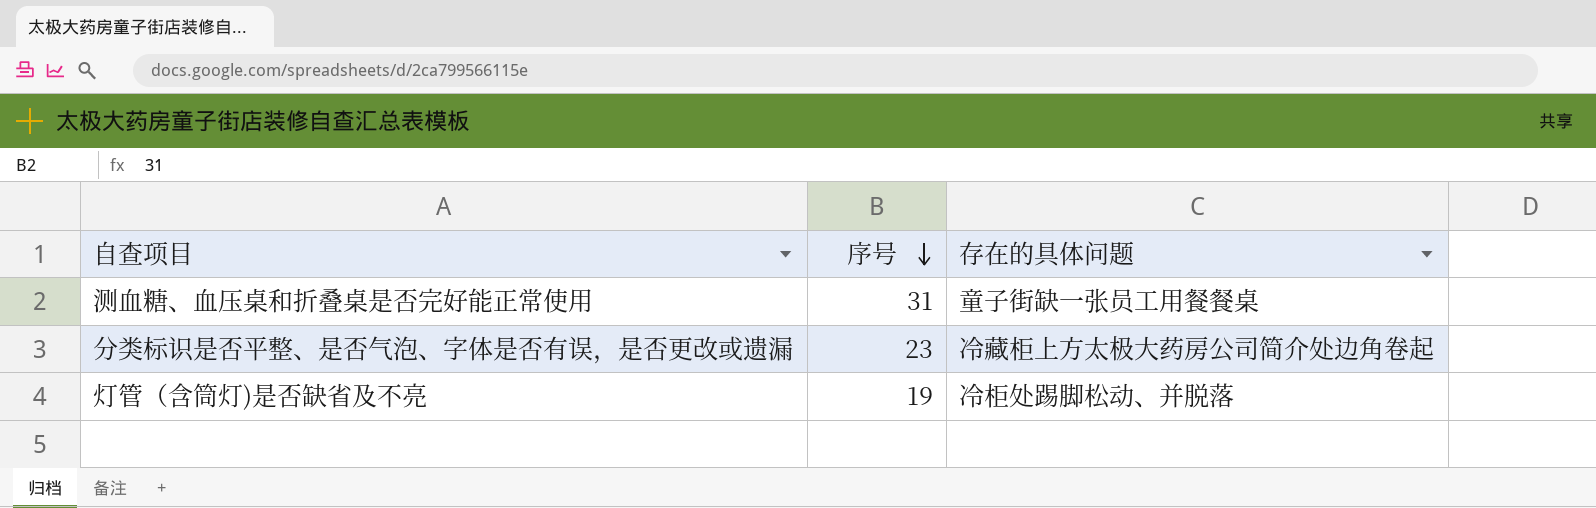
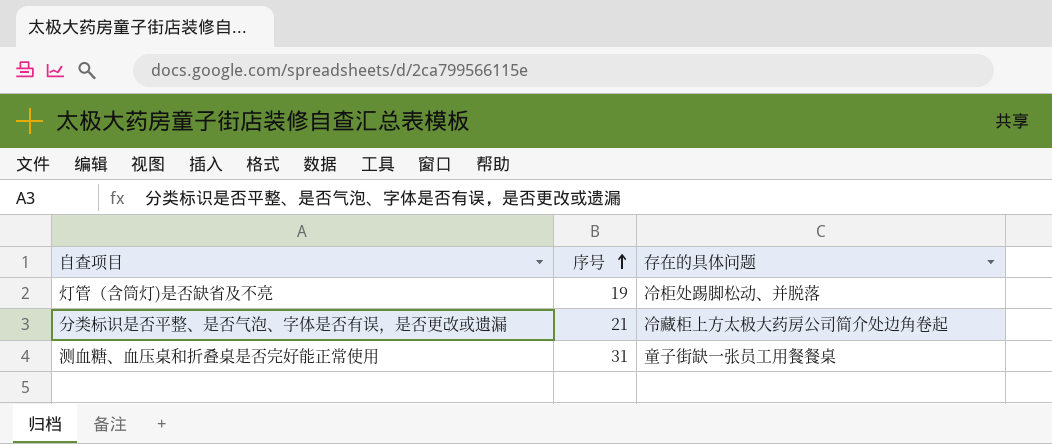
row order: 序号 descending -> 序号 ascending
分类标识是否平整、是否气泡、字体是否有误，是否更改或遗漏 | 序号: 23 -> 21

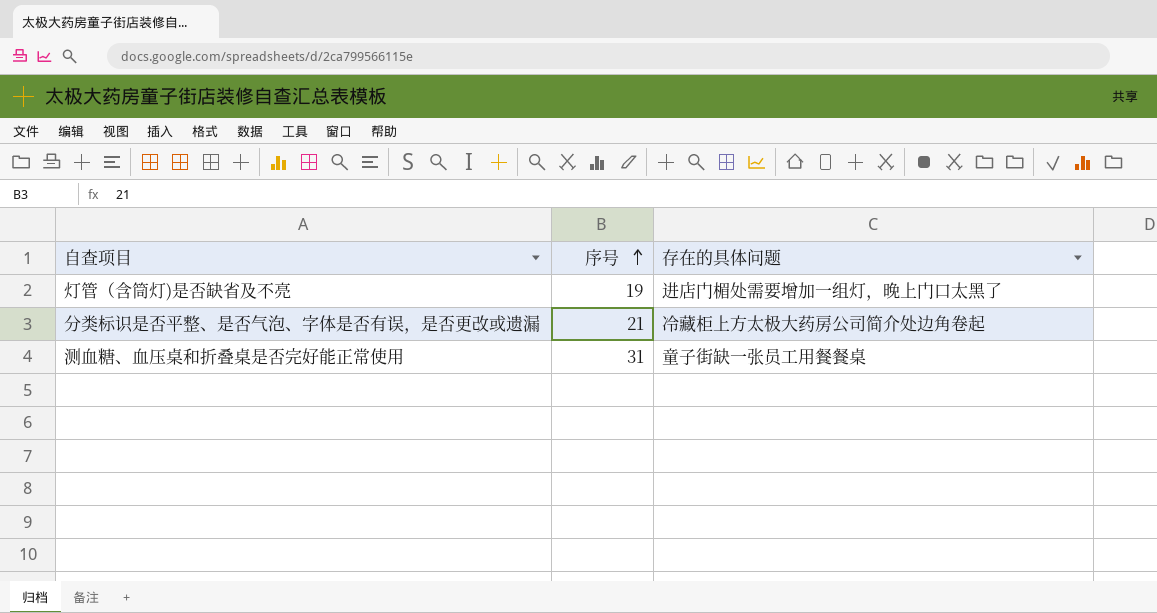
灯管（含筒灯)是否缺省及不亮 | 存在的具体问题: 冷柜处踢脚松动、并脱落 -> 进店门楣处需要增加一组灯，晚上门口太黑了

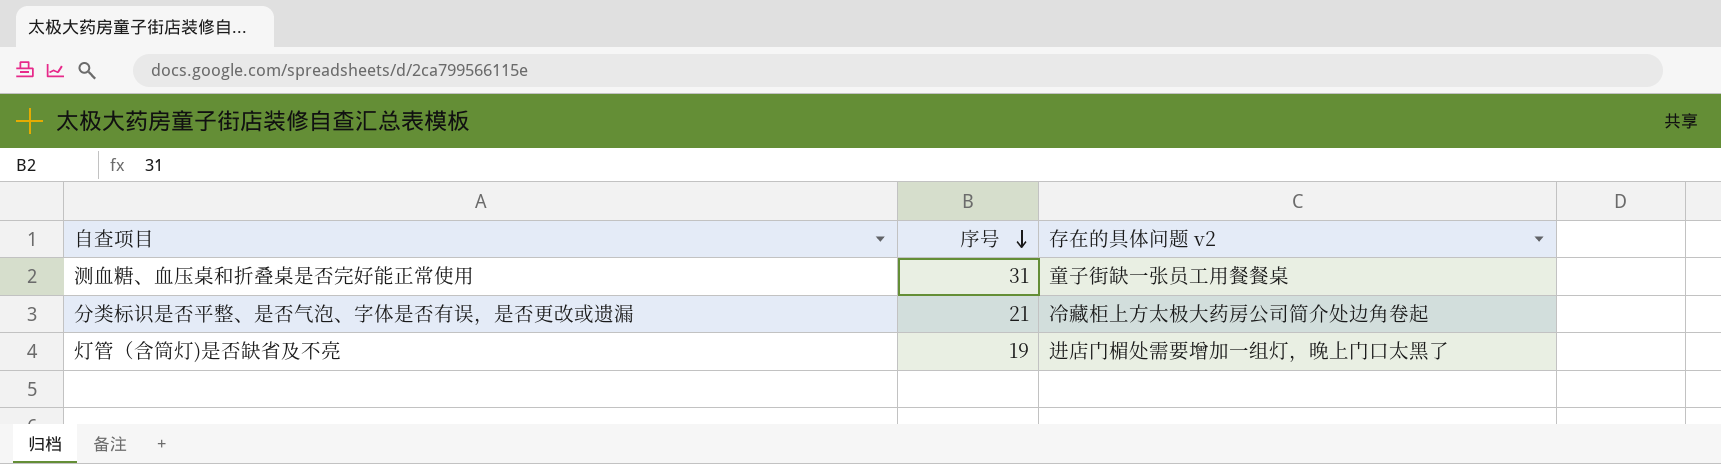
row order: 序号 ascending -> 序号 descending
column name: 存在的具体问题 -> 存在的具体问题 v2

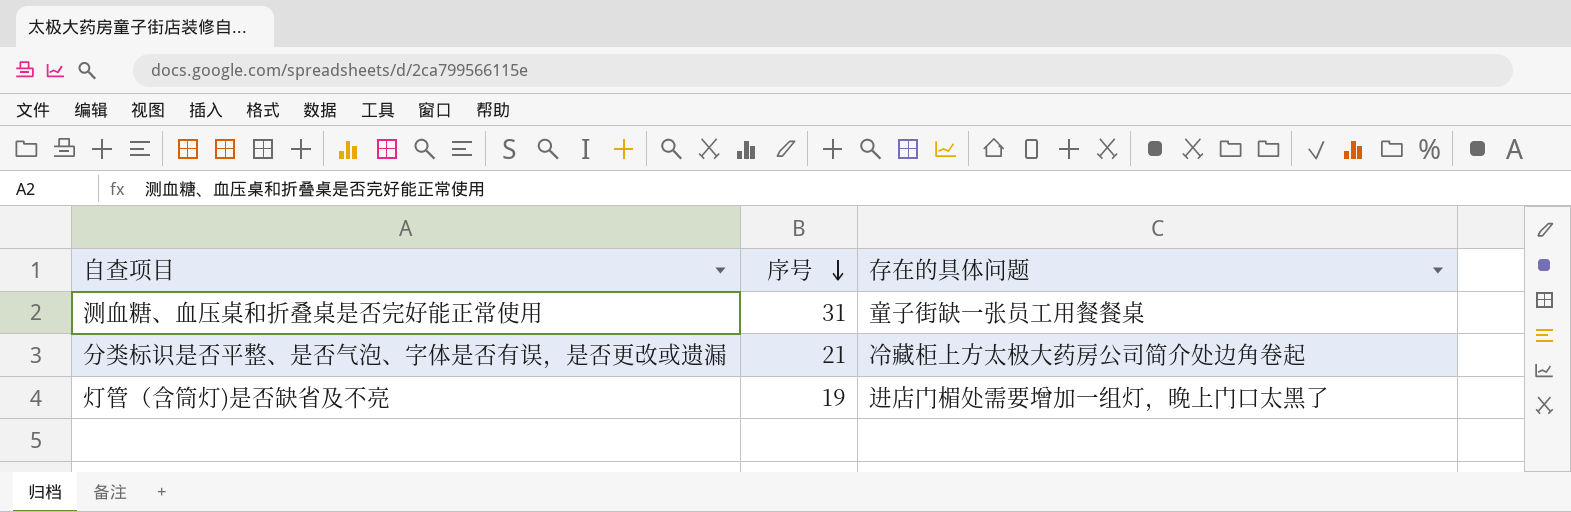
column name: 存在的具体问题 v2 -> 存在的具体问题

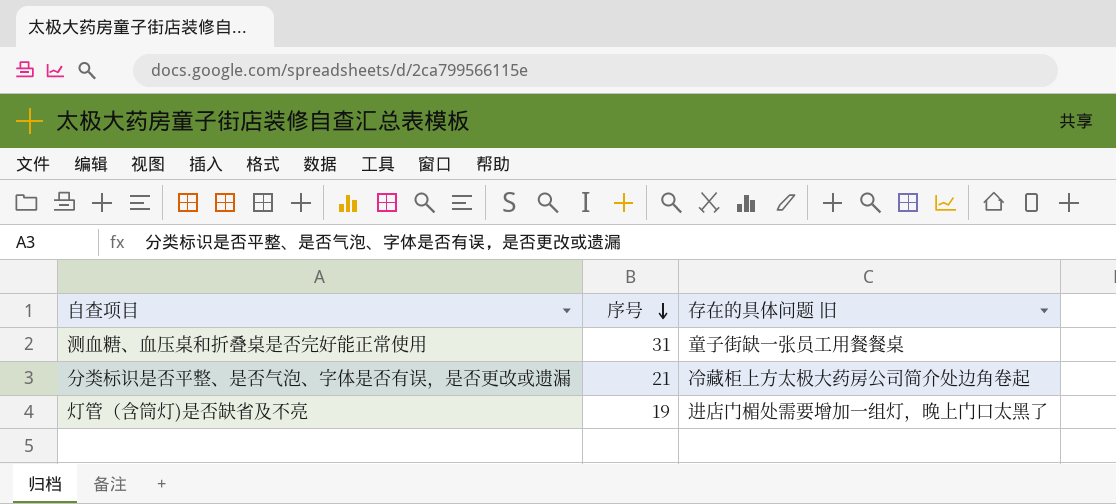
column name: 存在的具体问题 -> 存在的具体问题 旧

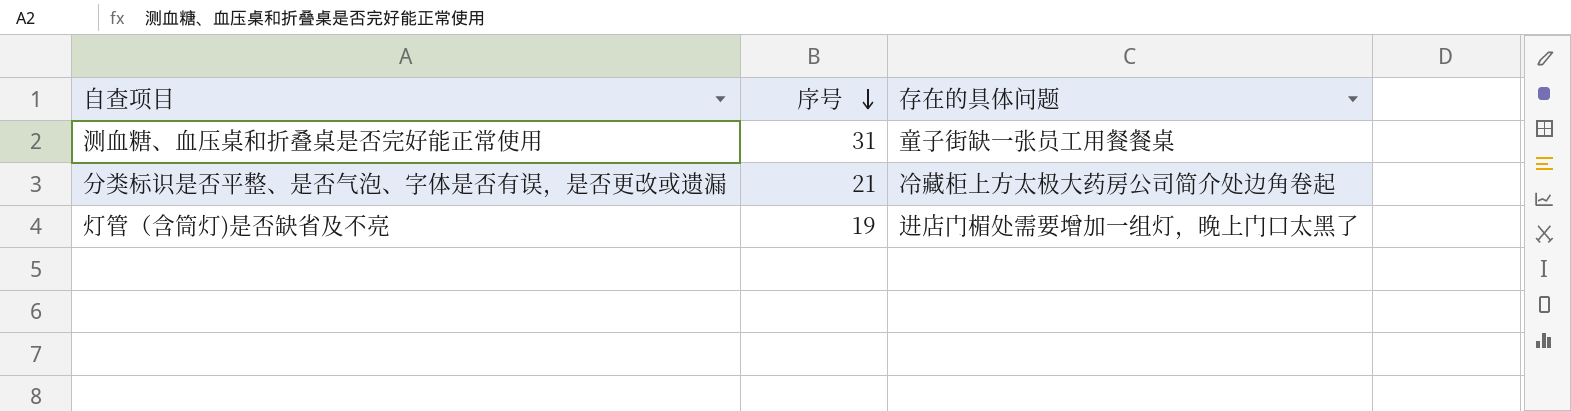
column name: 存在的具体问题 旧 -> 存在的具体问题

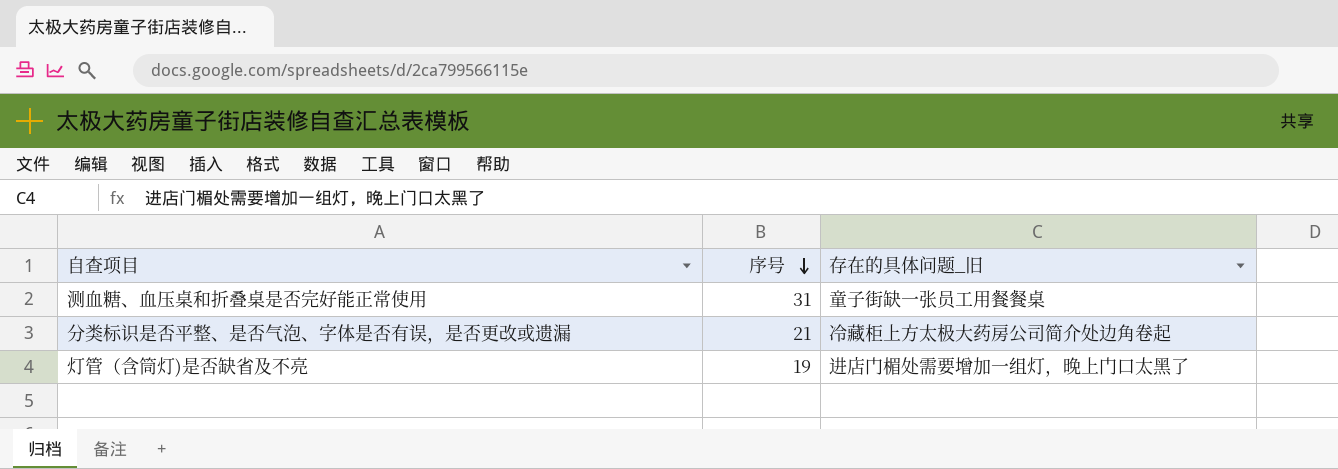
column name: 存在的具体问题 -> 存在的具体问题_旧

